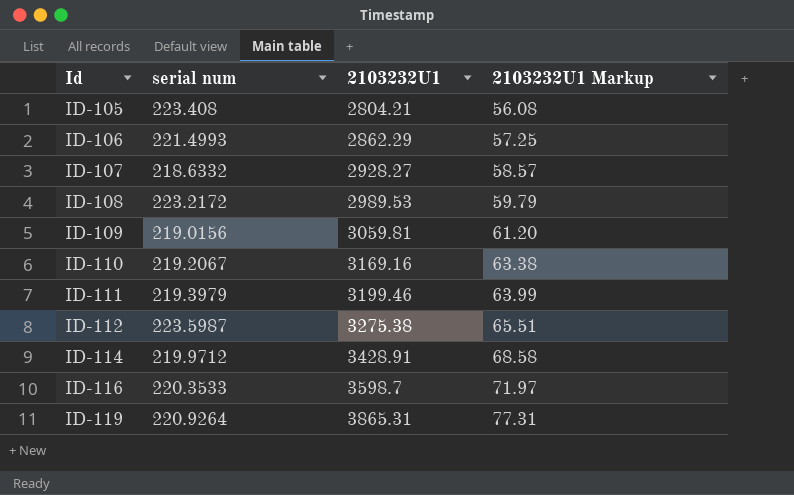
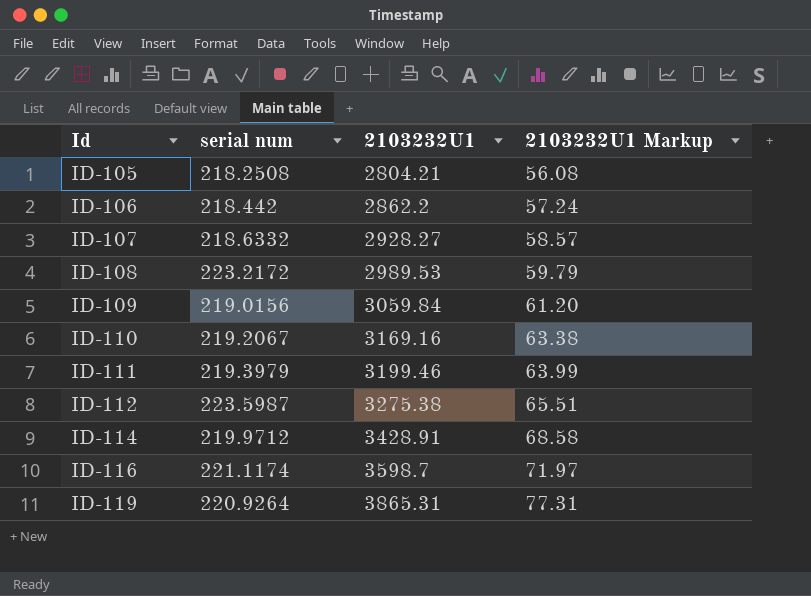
ID-105 | serial num: 223.408 -> 218.2508
ID-106 | serial num: 221.4993 -> 218.442
ID-106 | 2103232U1: 2862.29 -> 2862.2
ID-106 | 2103232U1 Markup: 57.25 -> 57.24
ID-109 | 2103232U1: 3059.81 -> 3059.84
ID-116 | serial num: 220.3533 -> 221.1174

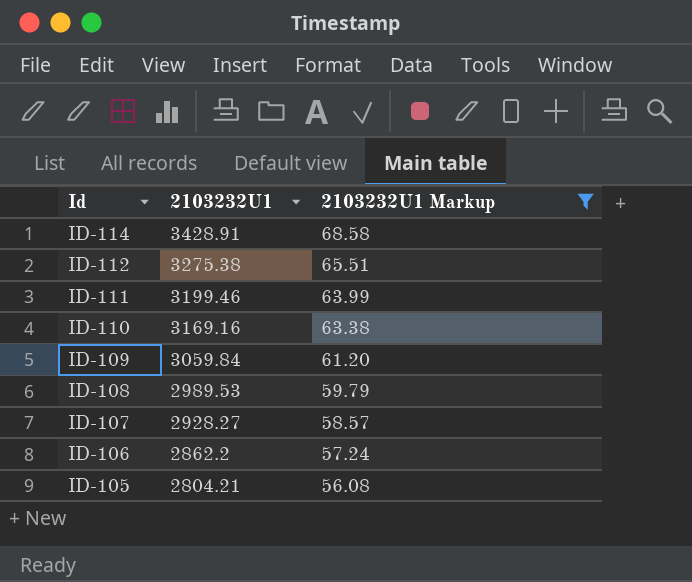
filter: none -> 2103232U1 Markup <= 68.58
row order: Id ascending -> Id descending
column serial num | position: 2 -> none

